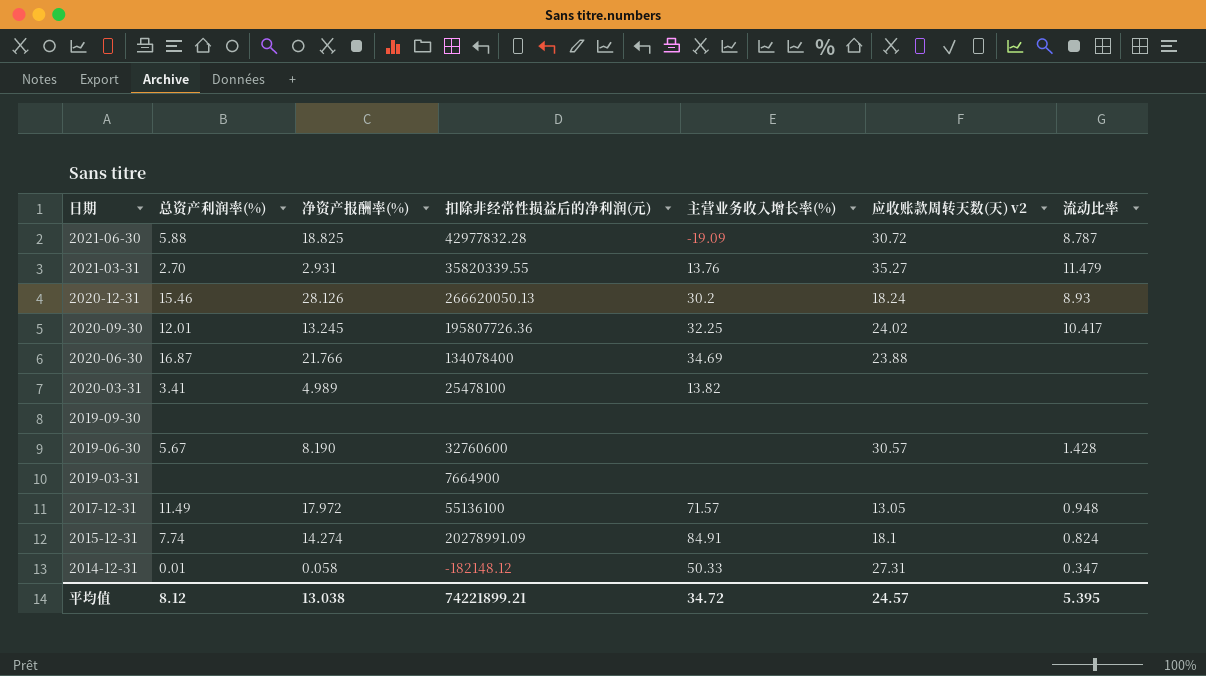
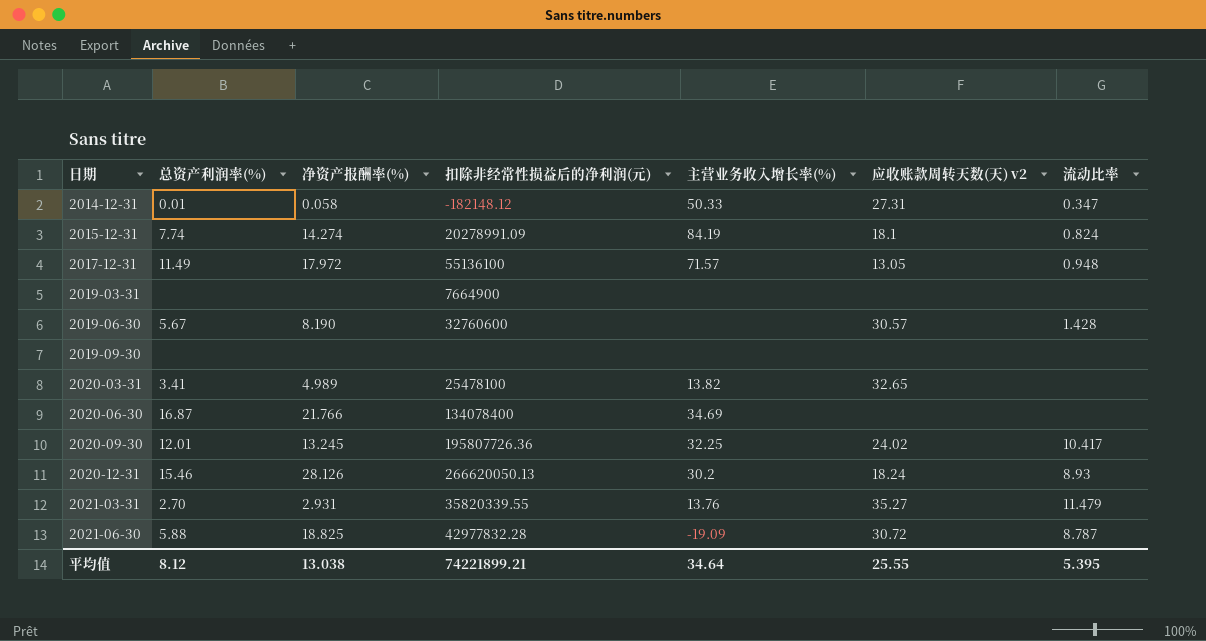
row order: 日期 descending -> 日期 ascending
2015-12-31 | 主营业务收入增长率(%): 84.91 -> 84.19
2020-03-31 | 应收账款周转天数(天) v2: none -> 32.65
2020-06-30 | 应收账款周转天数(天) v2: 23.88 -> none
平均值 | 主营业务收入增长率(%): 34.72 -> 34.64
平均值 | 应收账款周转天数(天) v2: 24.57 -> 25.55

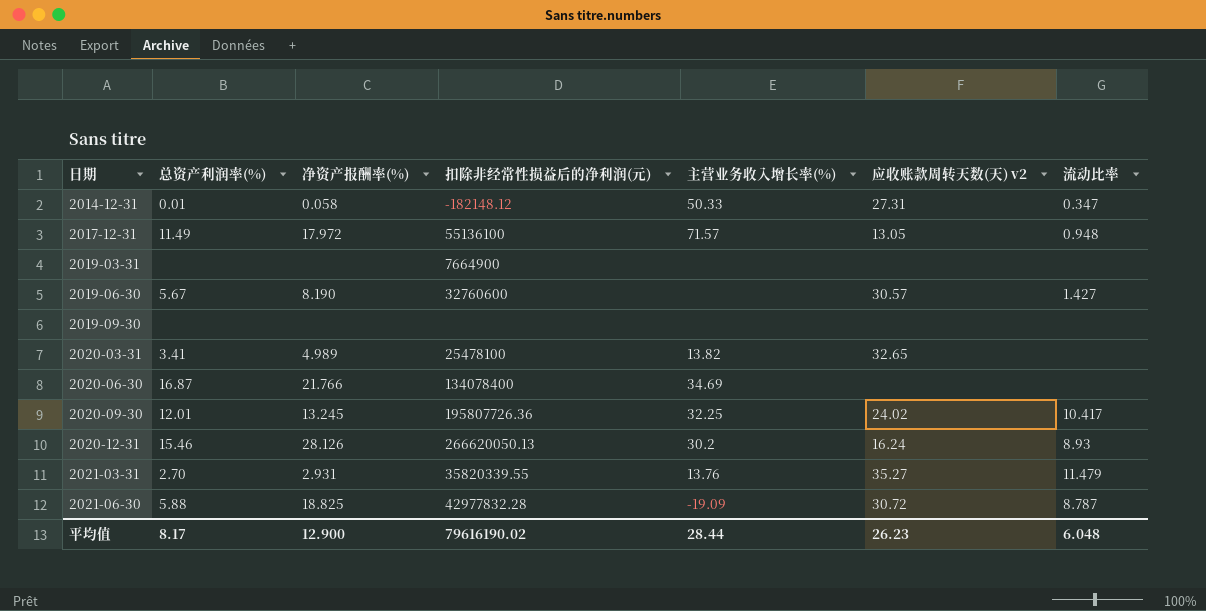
row 2015-12-31: 7.74 | 14.274 | 20278991.09 | 84.19 | 18.1 | 0.824 -> none
2019-06-30 | 流动比率: 1.428 -> 1.427
2020-12-31 | 应收账款周转天数(天) v2: 18.24 -> 16.24
平均值 | 总资产利润率(%): 8.12 -> 8.17
平均值 | 净资产报酬率(%): 13.038 -> 12.900
平均值 | 扣除非经常性损益后的净利润(元): 74221899.21 -> 79616190.02
平均值 | 主营业务收入增长率(%): 34.64 -> 28.44
平均值 | 应收账款周转天数(天) v2: 25.55 -> 26.23
平均值 | 流动比率: 5.395 -> 6.048

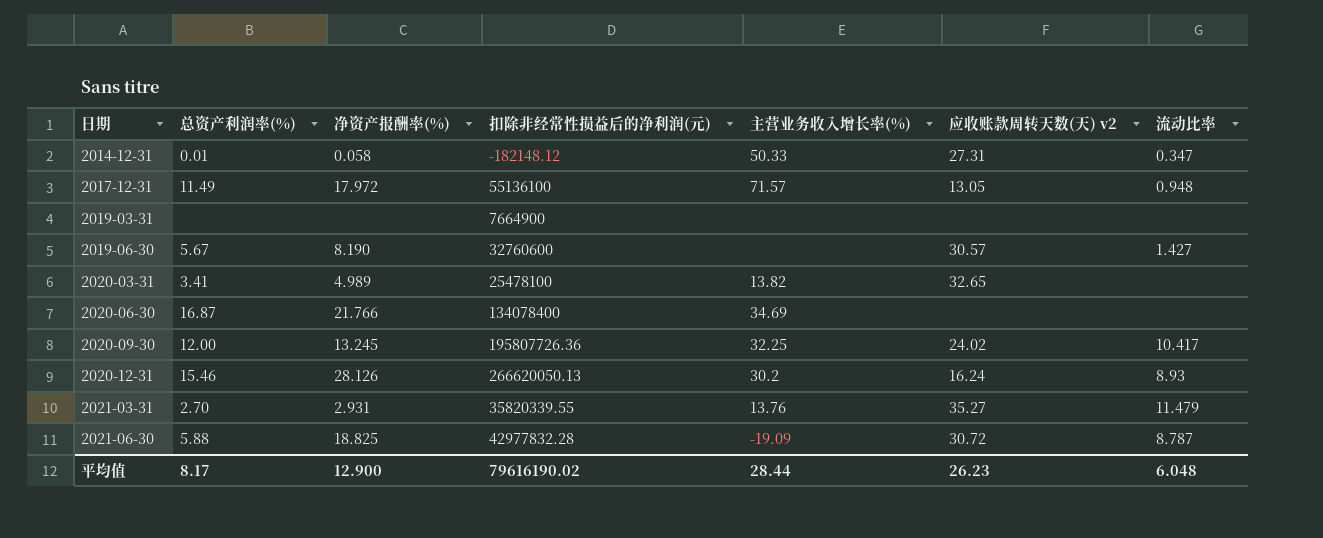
row 2019-09-30: none | none | none | none | none | none -> none
2020-09-30 | 总资产利润率(%): 12.01 -> 12.00

